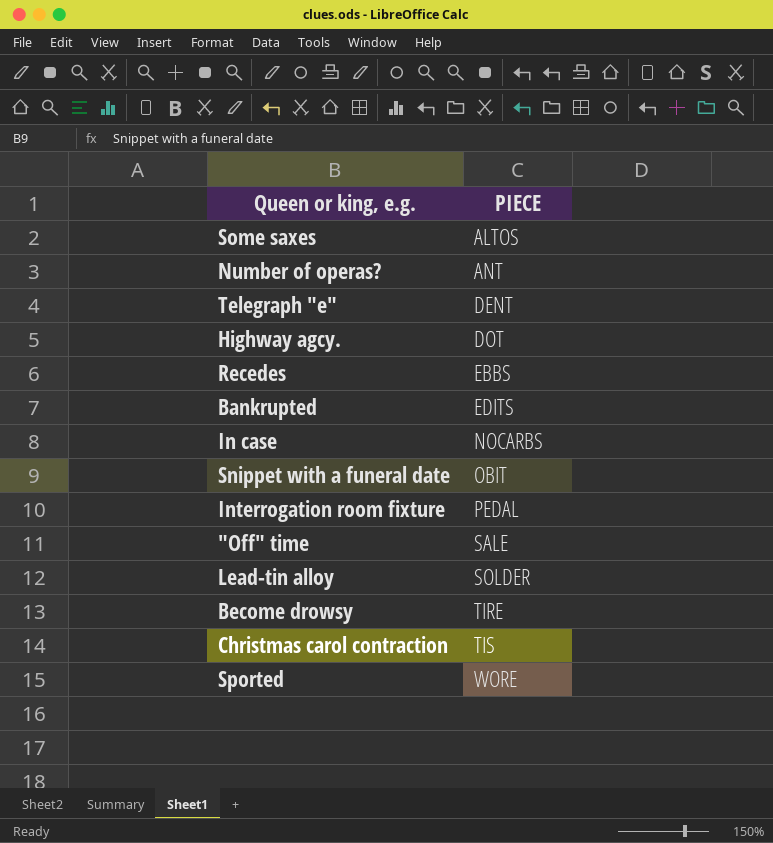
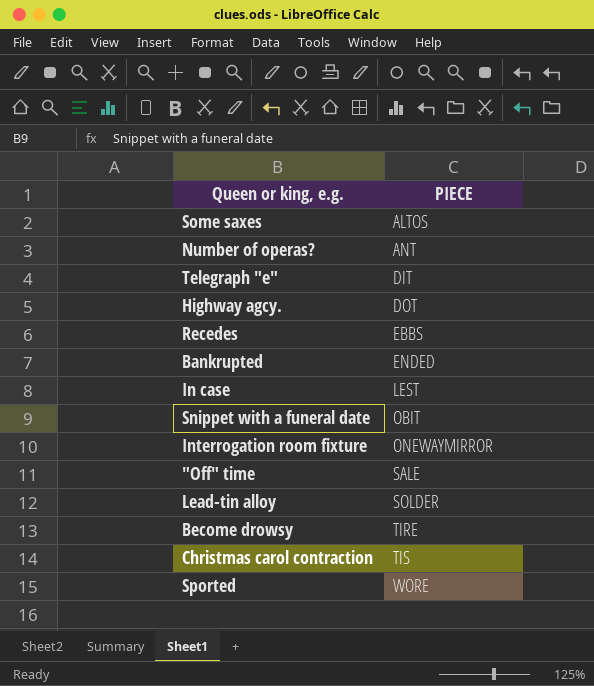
Telegraph "e" | PIECE: DENT -> DIT
Bankrupted | PIECE: EDITS -> ENDED
In case | PIECE: NOCARBS -> LEST
Interrogation room fixture | PIECE: PEDAL -> ONEWAYMIRROR

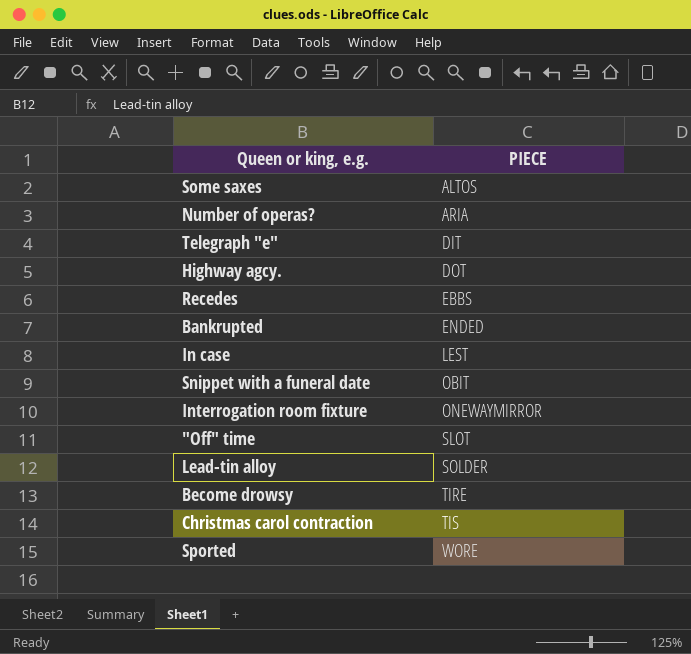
Number of operas? | PIECE: ANT -> ARIA
"Off" time | PIECE: SALE -> SLOT

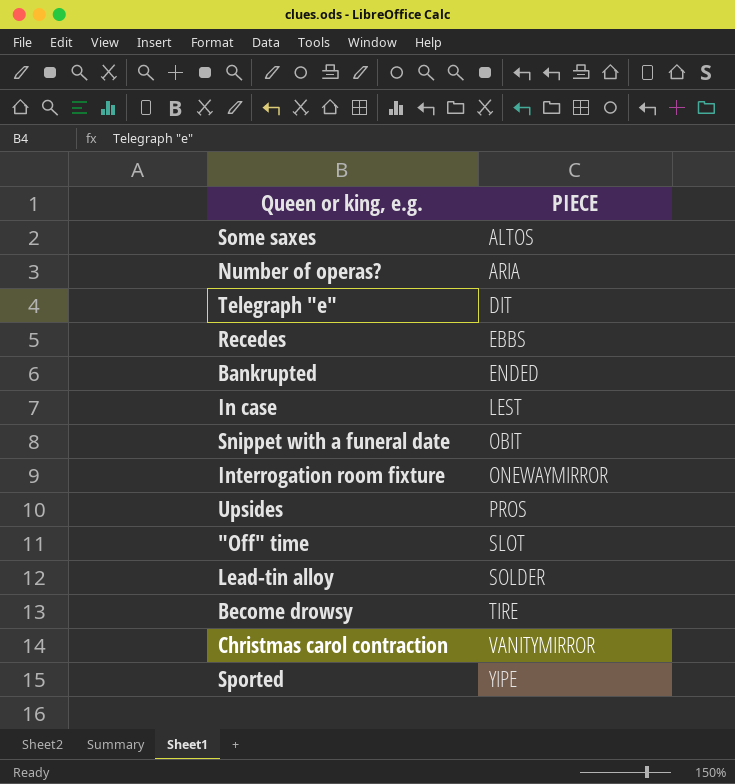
row Highway agcy.: DOT -> none
row Upsides: none -> PROS
Christmas carol contraction | PIECE: TIS -> VANITYMIRROR
Sported | PIECE: WORE -> YIPE

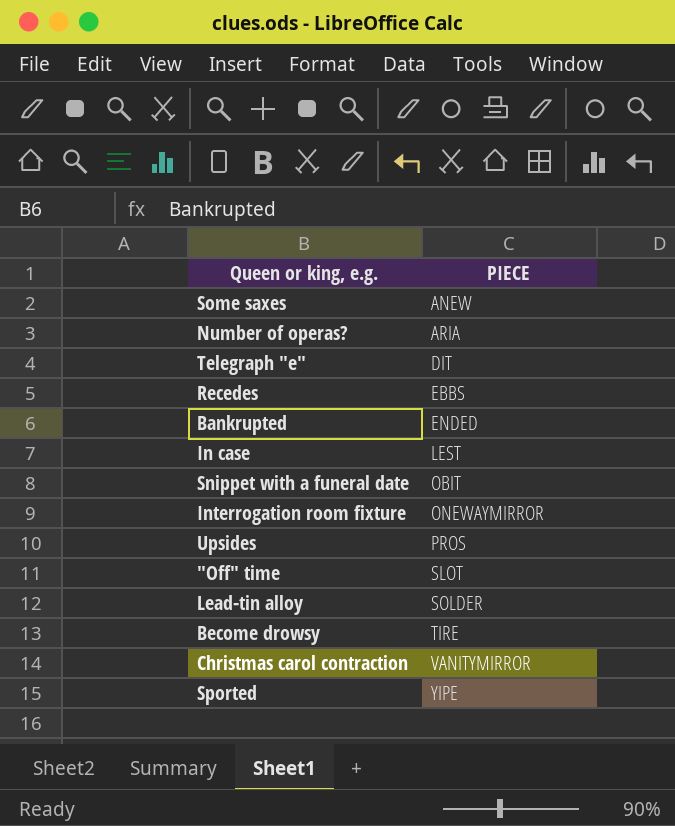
Some saxes | PIECE: ALTOS -> ANEW

